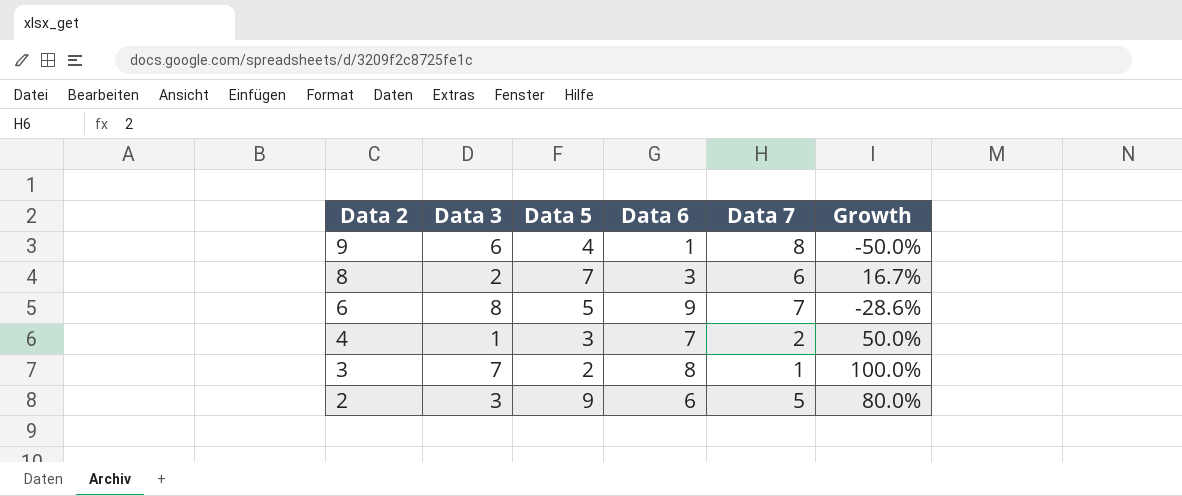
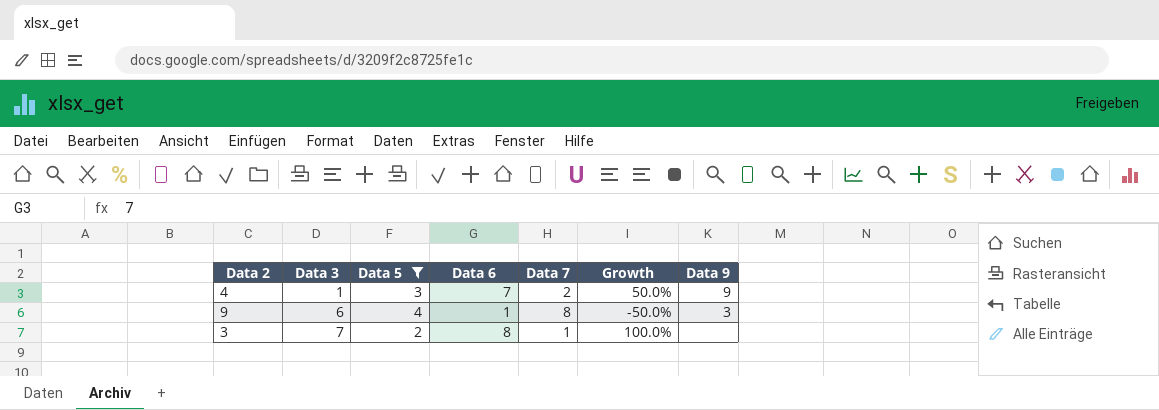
filter: none -> Data 5 <= 4
row order: Data 2 descending -> Data 3 ascending
column Data 9 | position: none -> 7

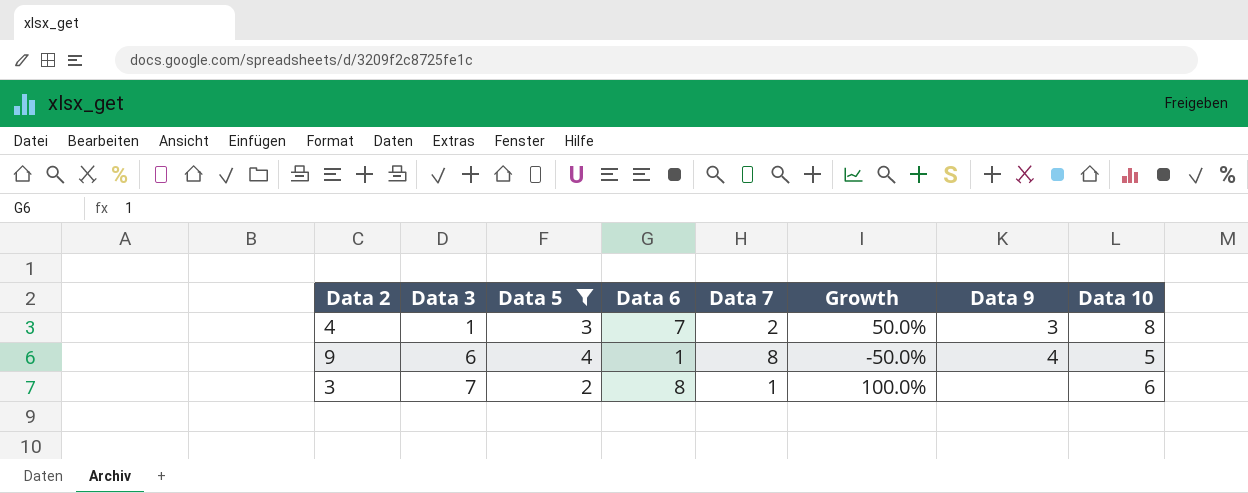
column Data 10 | position: none -> 8
4 | Data 9: 9 -> 3
9 | Data 9: 3 -> 4

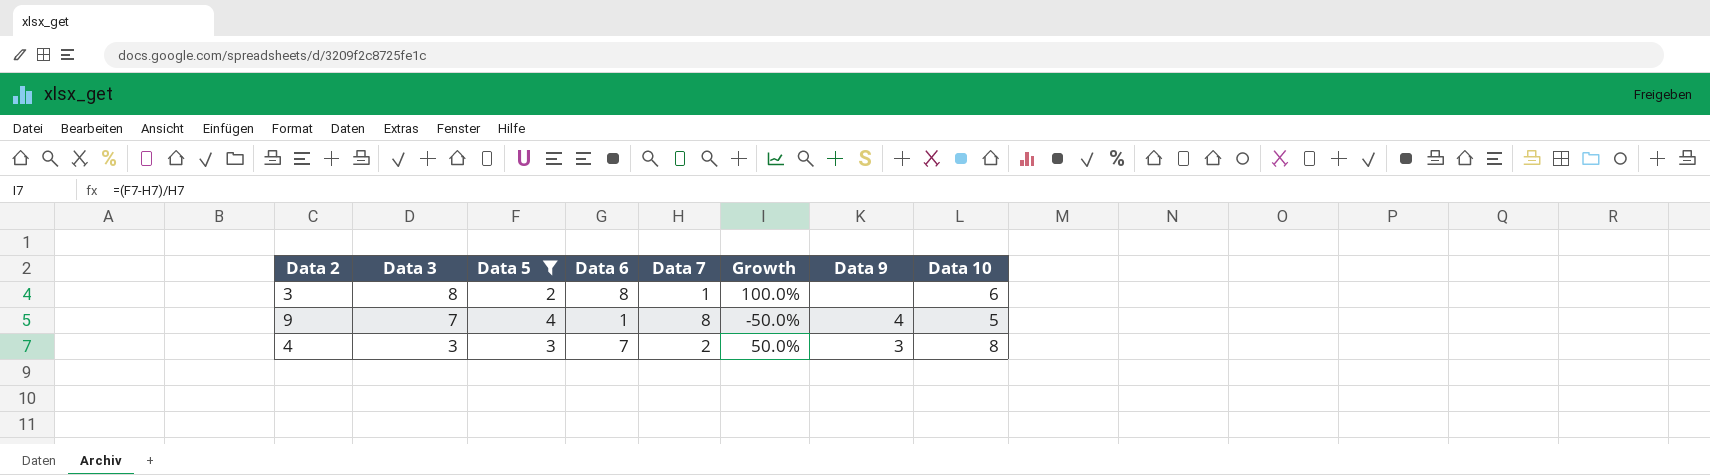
row order: Data 3 ascending -> Data 3 descending
3 | Data 3: 7 -> 8
9 | Data 3: 6 -> 7
4 | Data 3: 1 -> 3

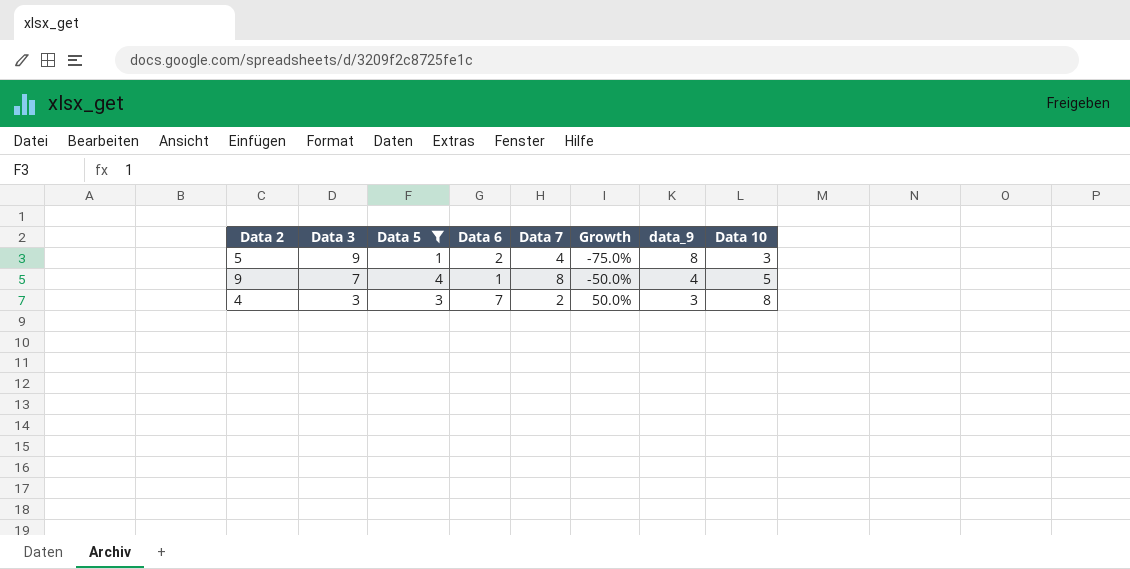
column name: Data 9 -> data_9
row 3: 8 | 2 | 8 | 1 | 100.0% | none | 6 -> none
row 5: none -> 9 | 1 | 2 | 4 | -75.0% | 8 | 3

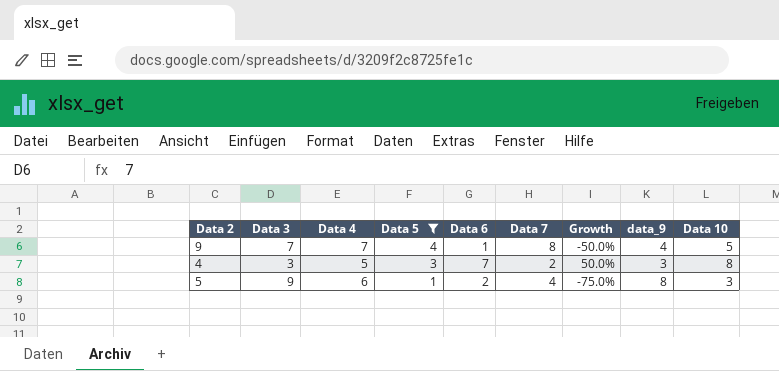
row order: Data 3 descending -> Data 5 descending
column Data 4 | position: none -> 3

